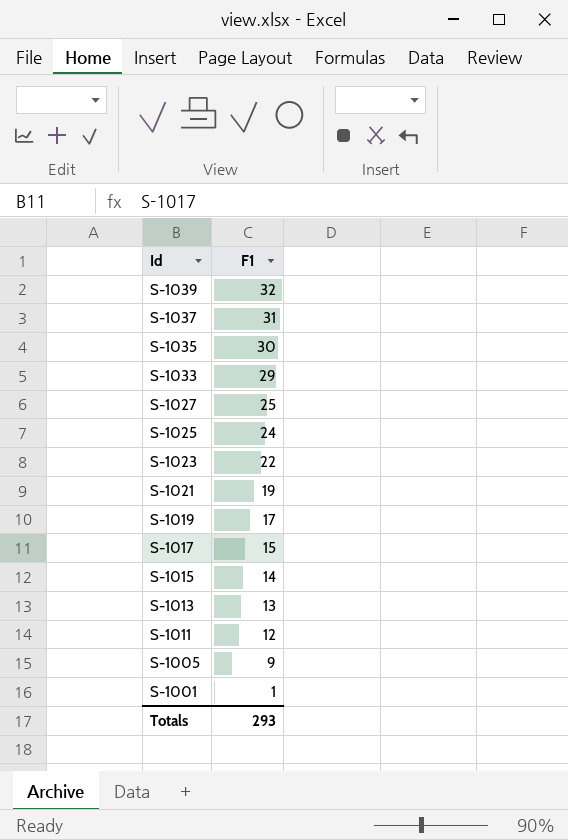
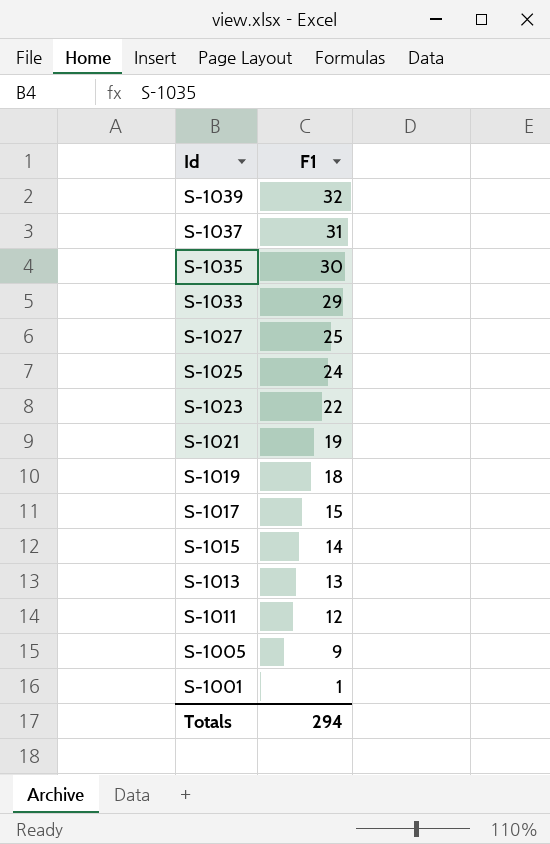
S-1019 | F1: 17 -> 18
Totals | F1: 293 -> 294

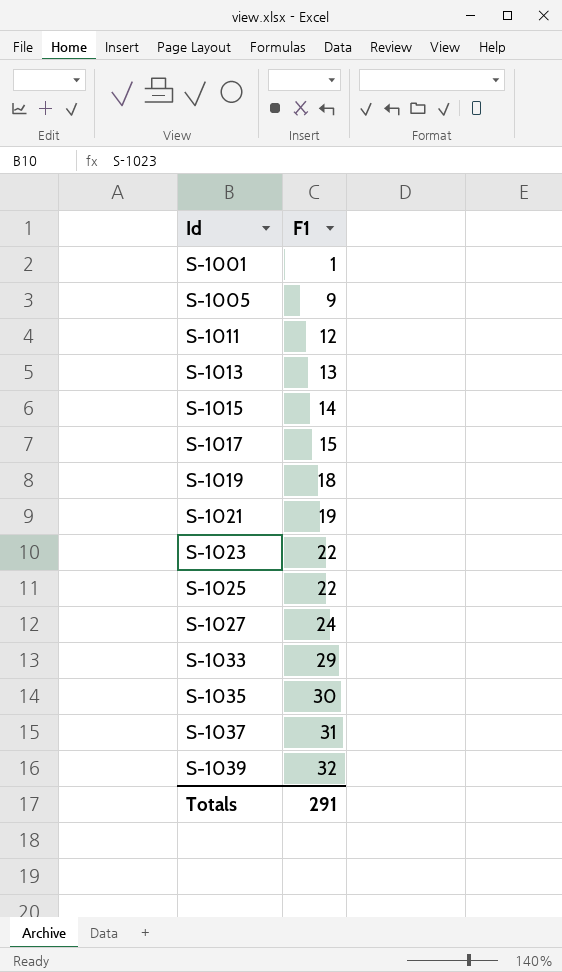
row order: Id descending -> Id ascending
S-1025 | F1: 24 -> 22
S-1027 | F1: 25 -> 24
Totals | F1: 294 -> 291

